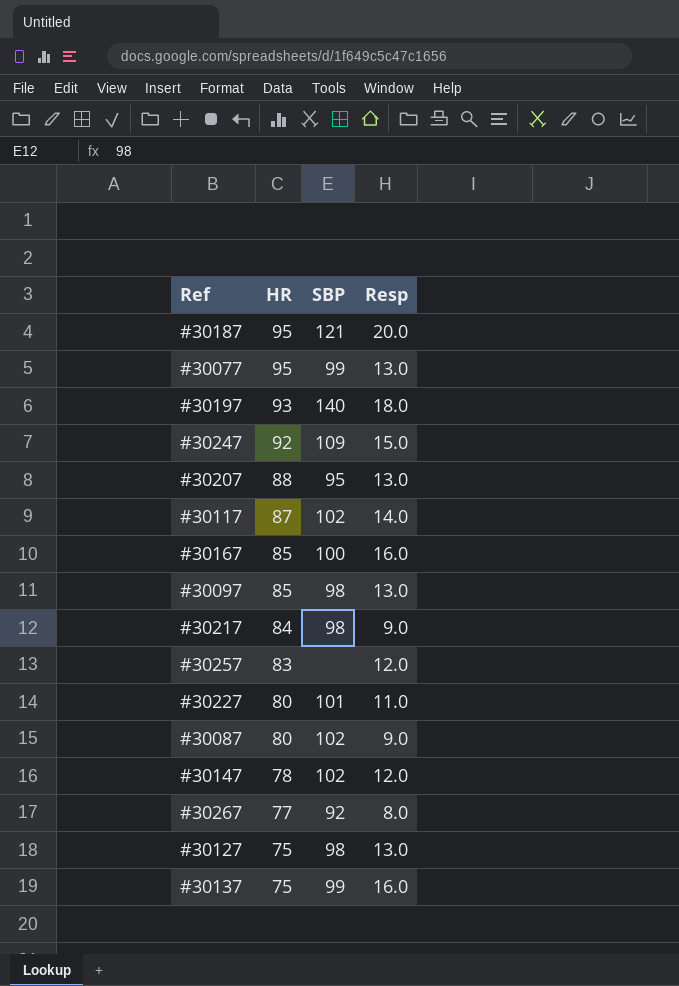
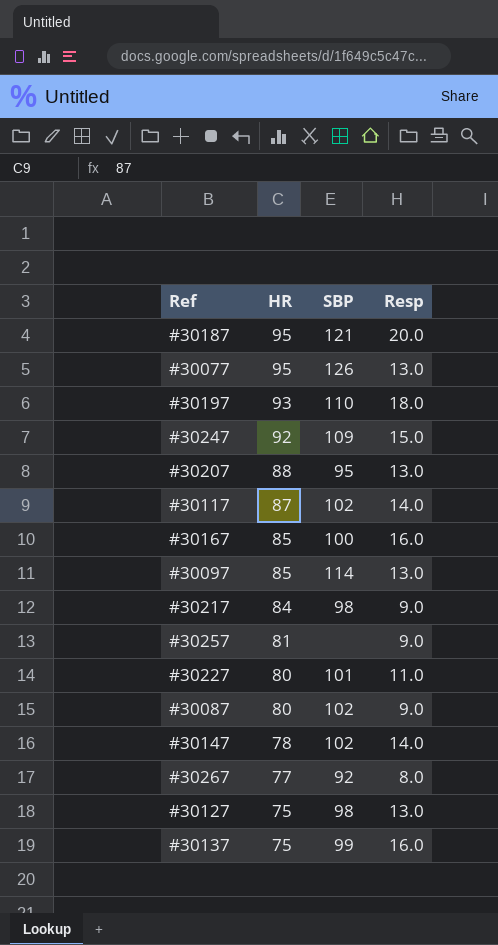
#30077 | SBP: 99 -> 126
#30197 | SBP: 140 -> 110
#30097 | SBP: 98 -> 114
#30257 | HR: 83 -> 81
#30257 | Resp: 12.0 -> 9.0
#30147 | Resp: 12.0 -> 14.0

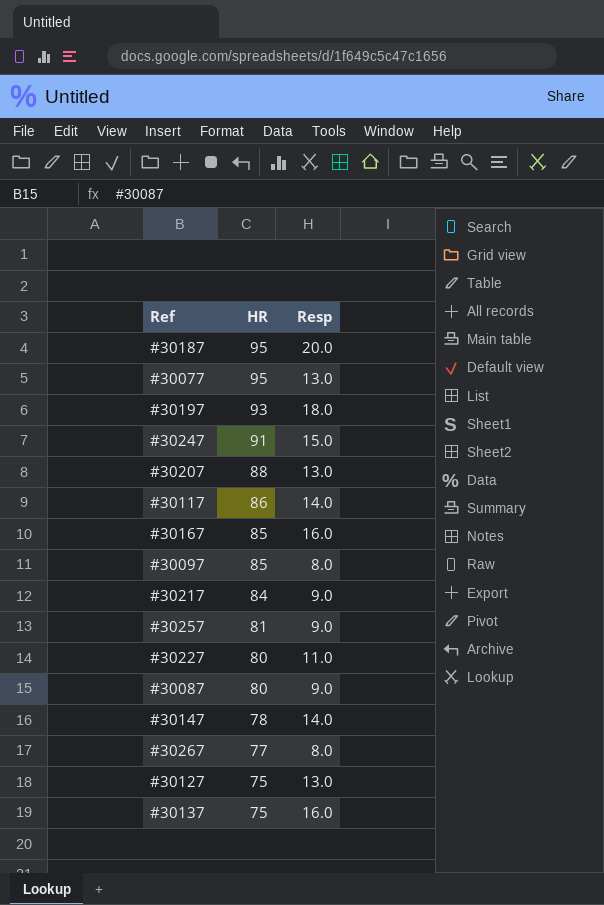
column SBP | position: 3 -> none
#30247 | HR: 92 -> 91
#30117 | HR: 87 -> 86
#30097 | Resp: 13.0 -> 8.0

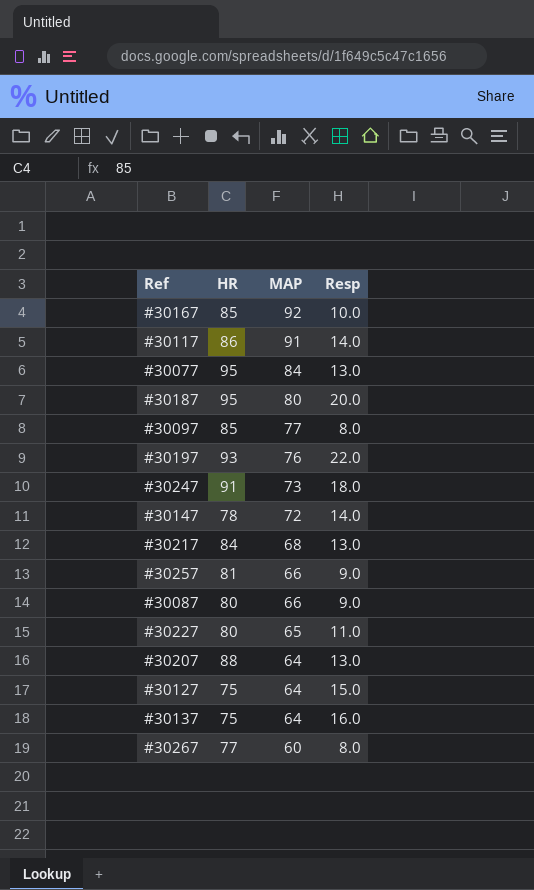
row order: HR descending -> MAP descending
column MAP | position: none -> 3
#30167 | Resp: 16.0 -> 10.0
#30197 | Resp: 18.0 -> 22.0
#30247 | Resp: 15.0 -> 18.0
#30217 | Resp: 9.0 -> 13.0
#30127 | Resp: 13.0 -> 15.0

